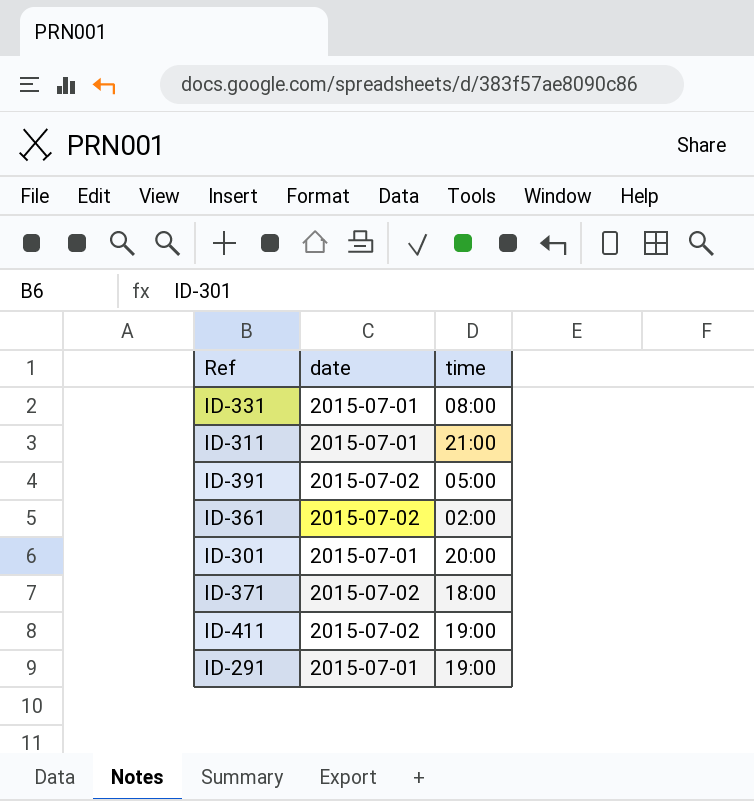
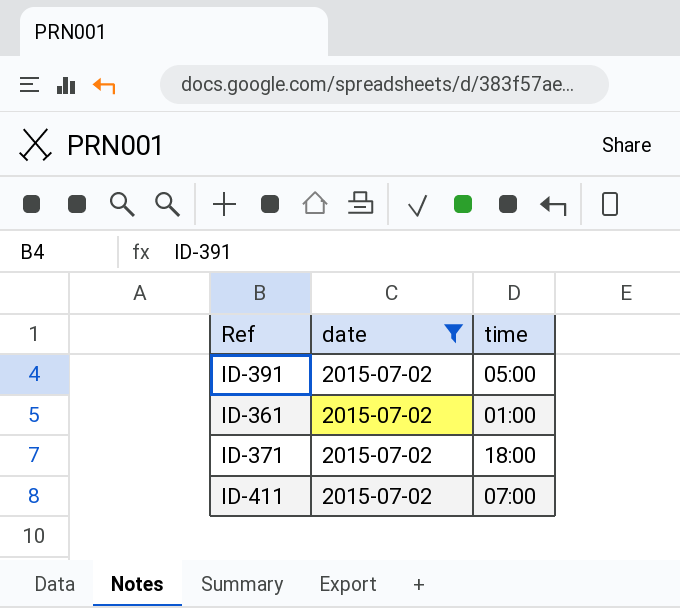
filter: none -> date = 2015-07-02
ID-361 | time: 02:00 -> 01:00
ID-411 | time: 19:00 -> 07:00

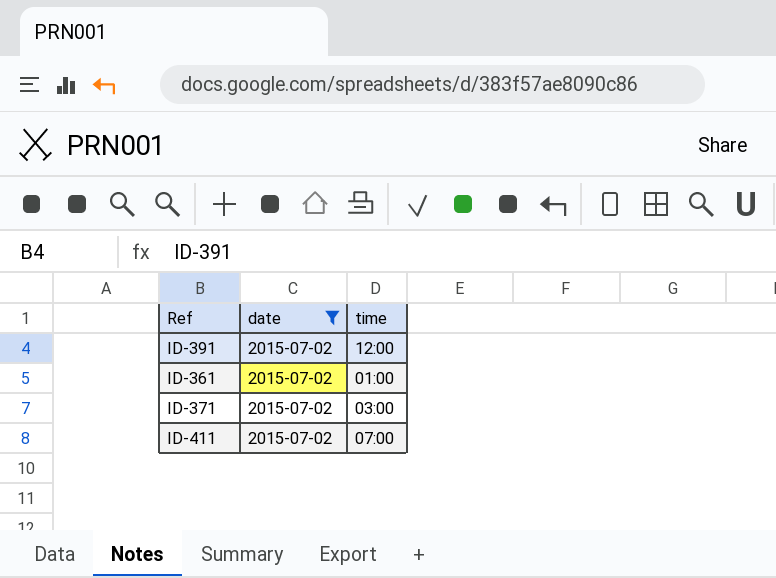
ID-391 | time: 05:00 -> 12:00
ID-371 | time: 18:00 -> 03:00

